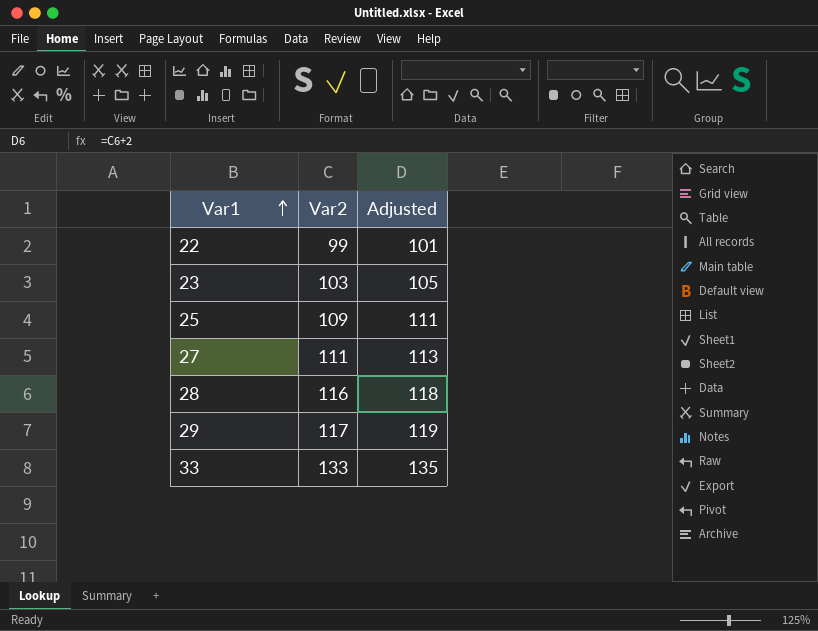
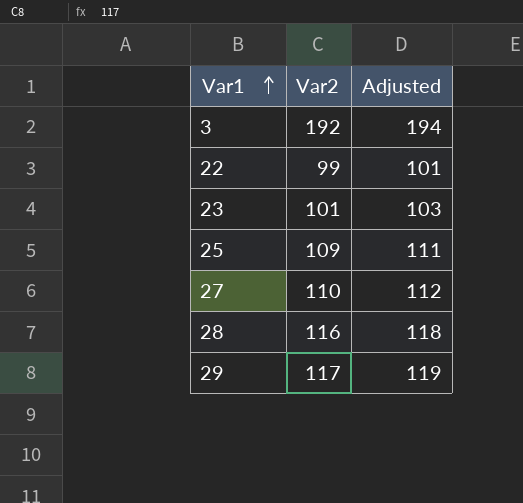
row 33: 133 | 135 -> none
row 3: none -> 192 | 194
23 | Var2: 103 -> 101
23 | Adjusted: 105 -> 103
27 | Var2: 111 -> 110
27 | Adjusted: 113 -> 112

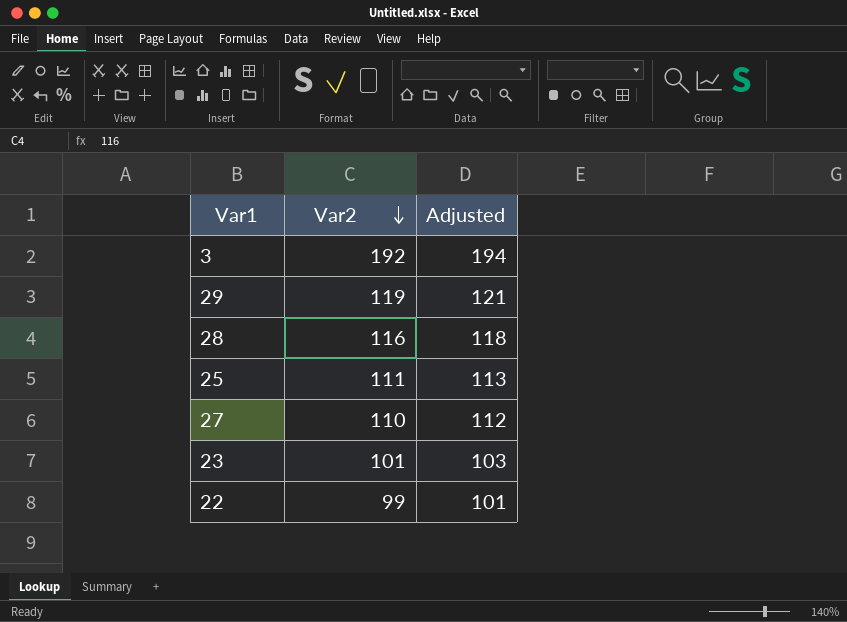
row order: Var1 ascending -> Var2 descending
29 | Var2: 117 -> 119
29 | Adjusted: 119 -> 121
25 | Var2: 109 -> 111
25 | Adjusted: 111 -> 113

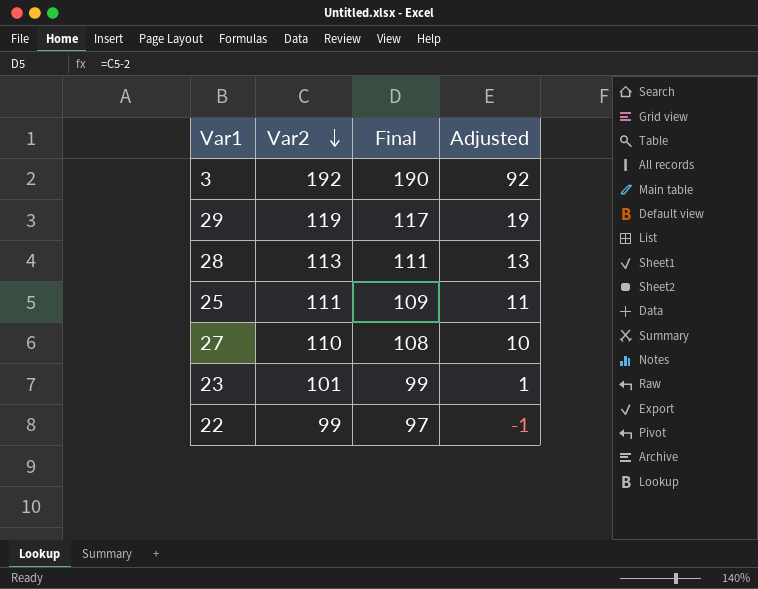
column Final | formula: none -> [Var2] - 2
column Adjusted | formula: [Var2] + 2 -> [Var2] - 100
28 | Var2: 116 -> 113

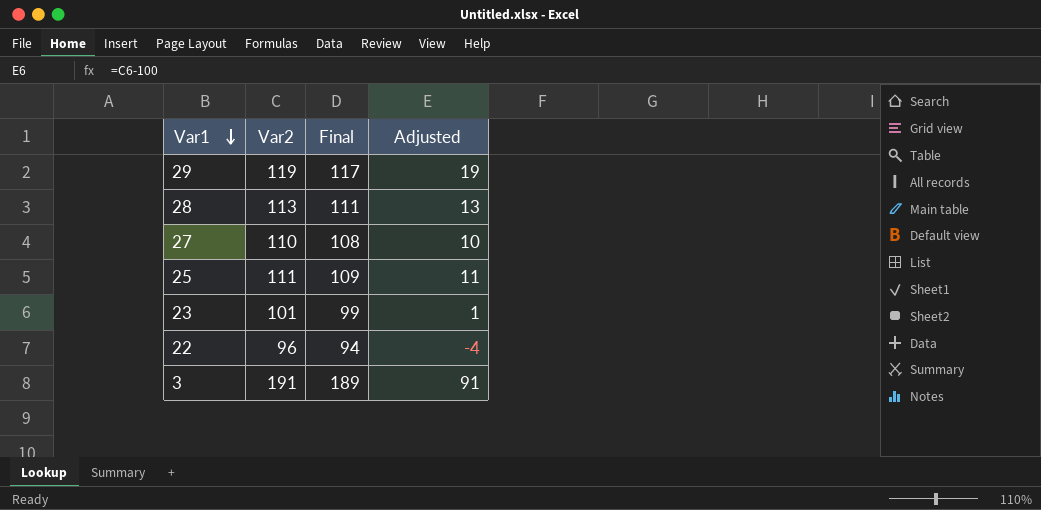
row order: Var2 descending -> Var1 descending
22 | Var2: 99 -> 96
22 | Final: 97 -> 94
22 | Adjusted: -1 -> -4
3 | Var2: 192 -> 191
3 | Final: 190 -> 189
3 | Adjusted: 92 -> 91

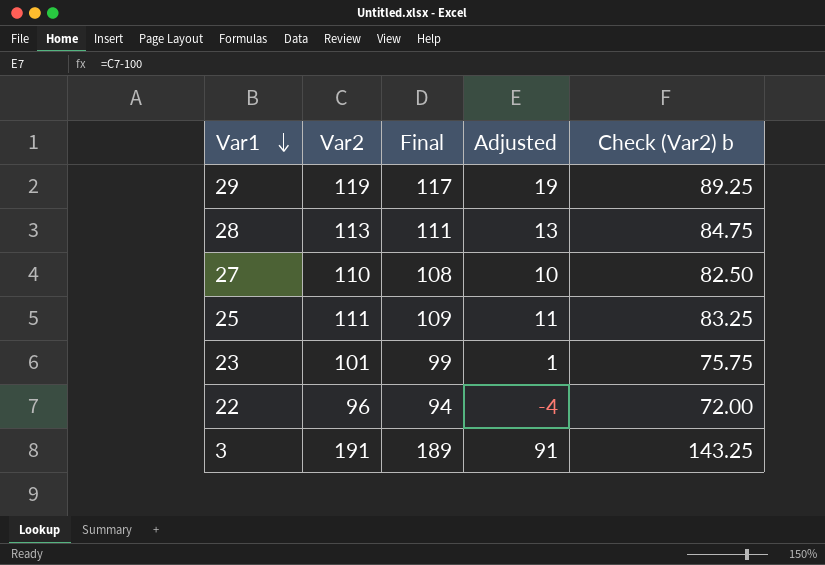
column Check (Var2) b | formula: none -> [Var2] * 0.75

